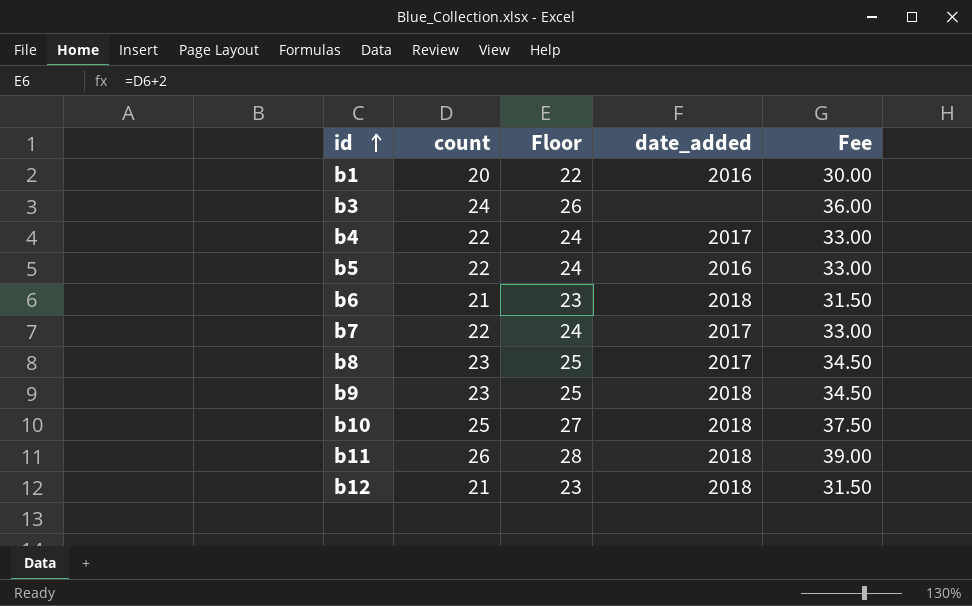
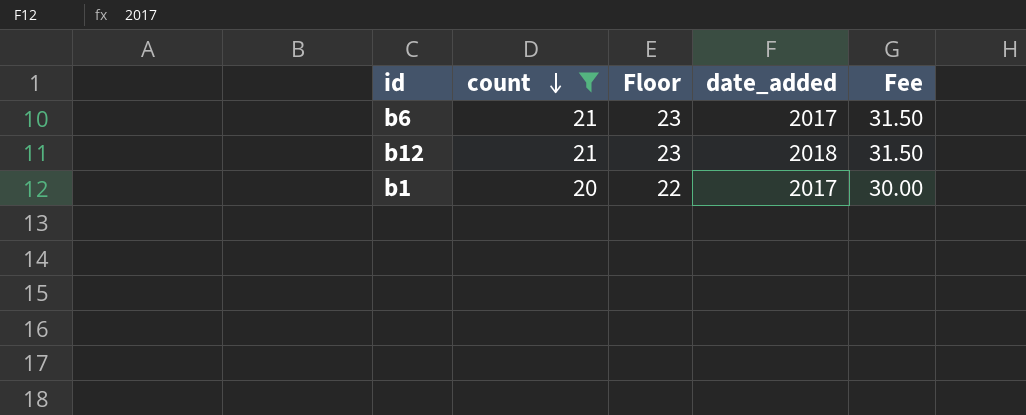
filter: none -> count <= 21
row order: id ascending -> count descending
b6 | date_added: 2018 -> 2017
b1 | date_added: 2016 -> 2017

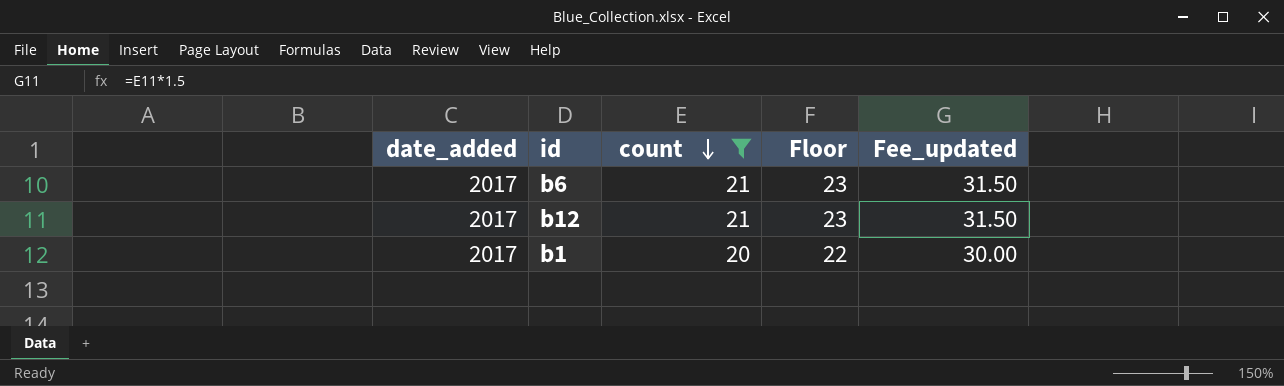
column date_added | position: 4 -> 1
column name: Fee -> Fee_updated
b12 | date_added: 2018 -> 2017

